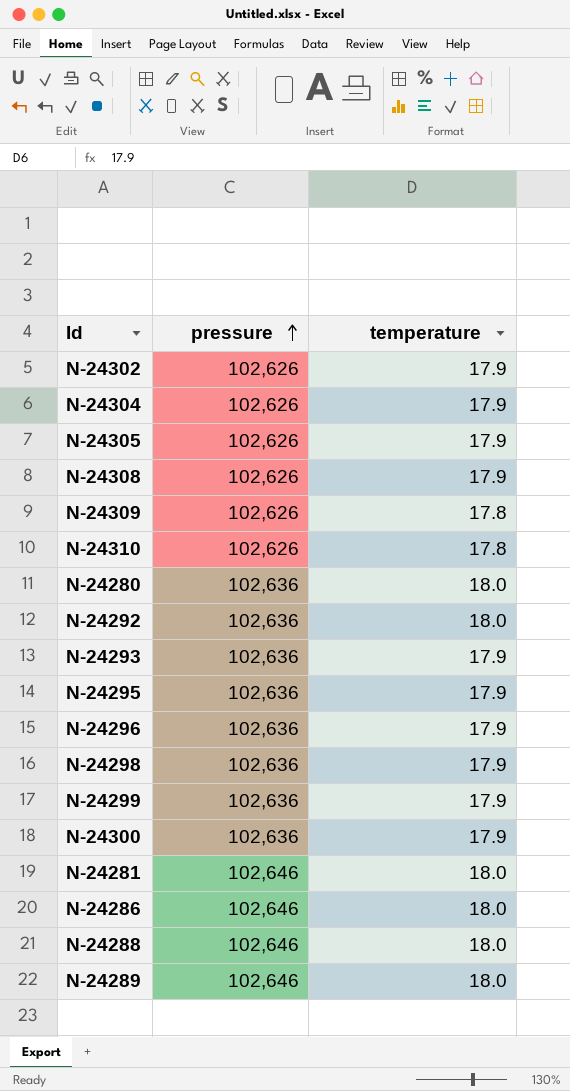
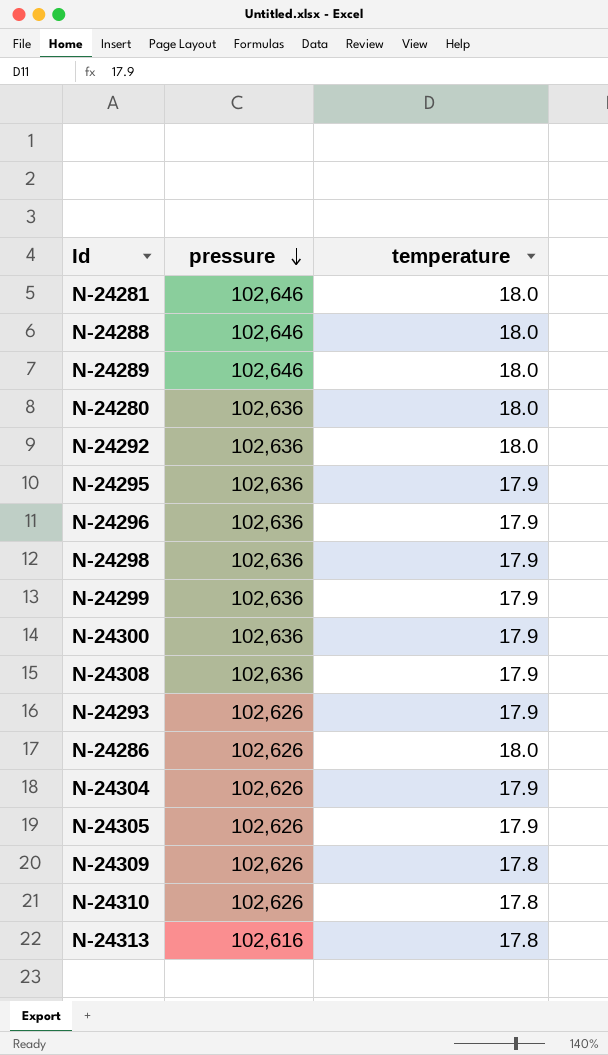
row order: pressure ascending -> pressure descending
row N-24302: 102,626 | 17.9 -> none
N-24308 | pressure: 102,626 -> 102,636
N-24293 | pressure: 102,636 -> 102,626
N-24286 | pressure: 102,646 -> 102,626
row N-24313: none -> 102,616 | 17.8

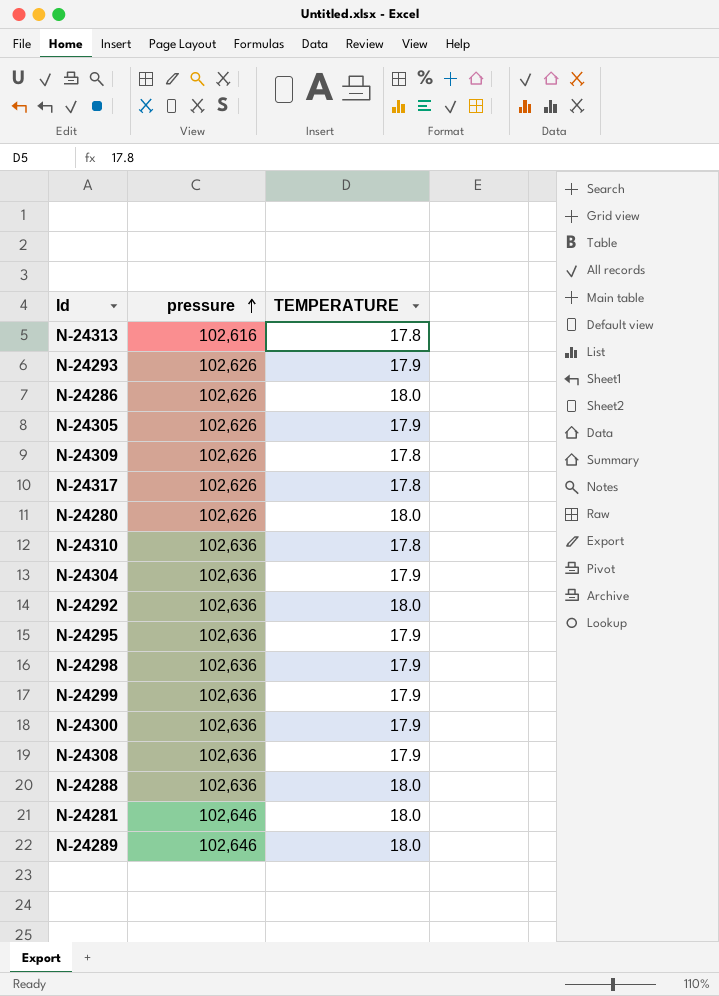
row order: pressure descending -> pressure ascending
column name: temperature -> TEMPERATURE
row N-24296: 102,636 | 17.9 -> none
row N-24317: none -> 102,626 | 17.8
N-24280 | pressure: 102,636 -> 102,626
N-24310 | pressure: 102,626 -> 102,636
N-24304 | pressure: 102,626 -> 102,636
N-24288 | pressure: 102,646 -> 102,636

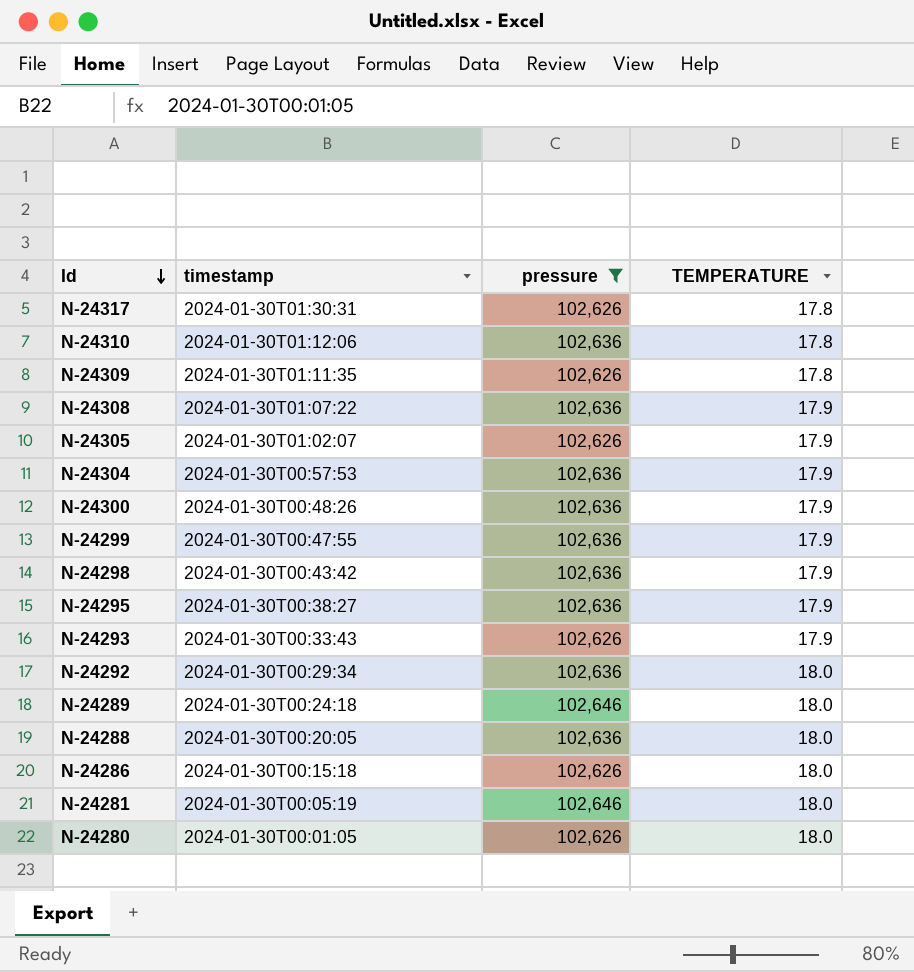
filter: none -> pressure != 102,616
row order: pressure ascending -> Id descending
column timestamp | position: none -> 2

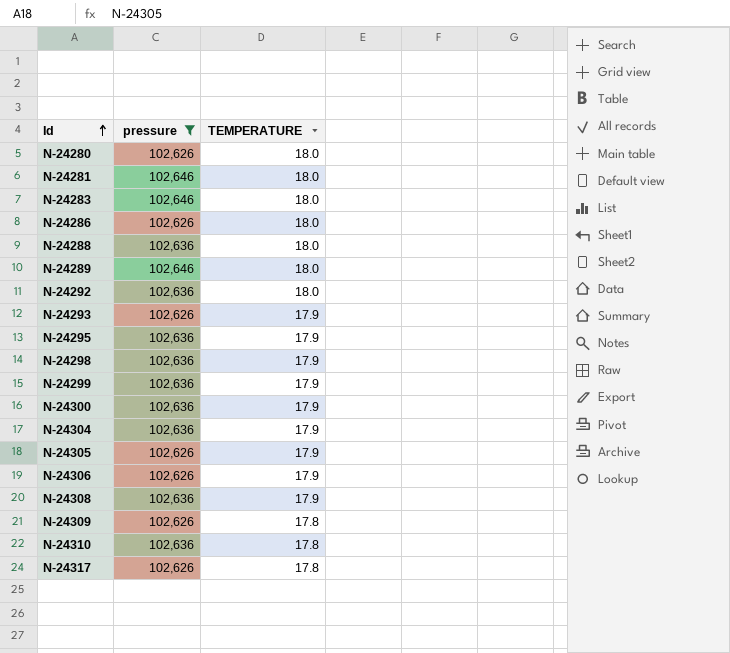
row order: Id descending -> Id ascending
column timestamp | position: 2 -> none
row N-24283: none -> 102,646 | 18.0
row N-24306: none -> 102,626 | 17.9

